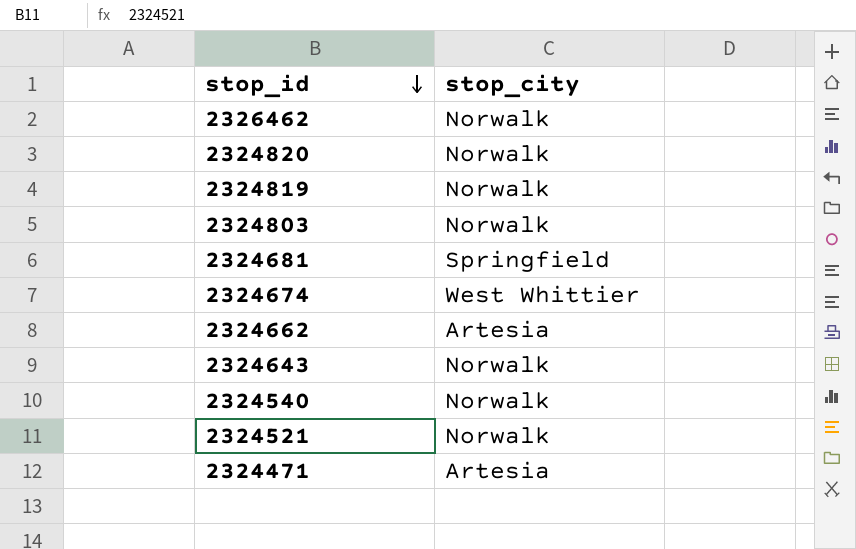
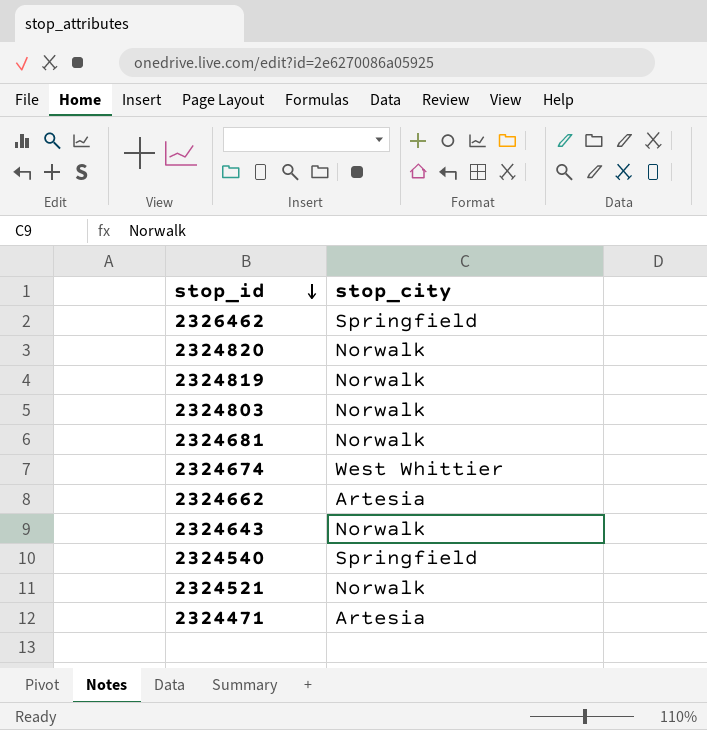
2326462 | stop_city: Norwalk -> Springfield
2324681 | stop_city: Springfield -> Norwalk
2324540 | stop_city: Norwalk -> Springfield

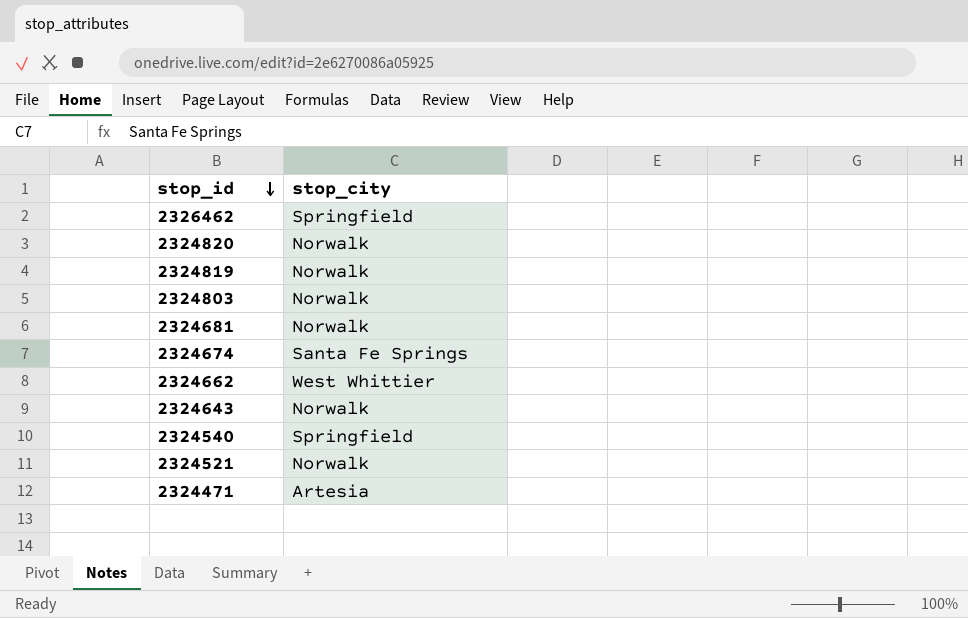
2324674 | stop_city: West Whittier -> Santa Fe Springs
2324662 | stop_city: Artesia -> West Whittier

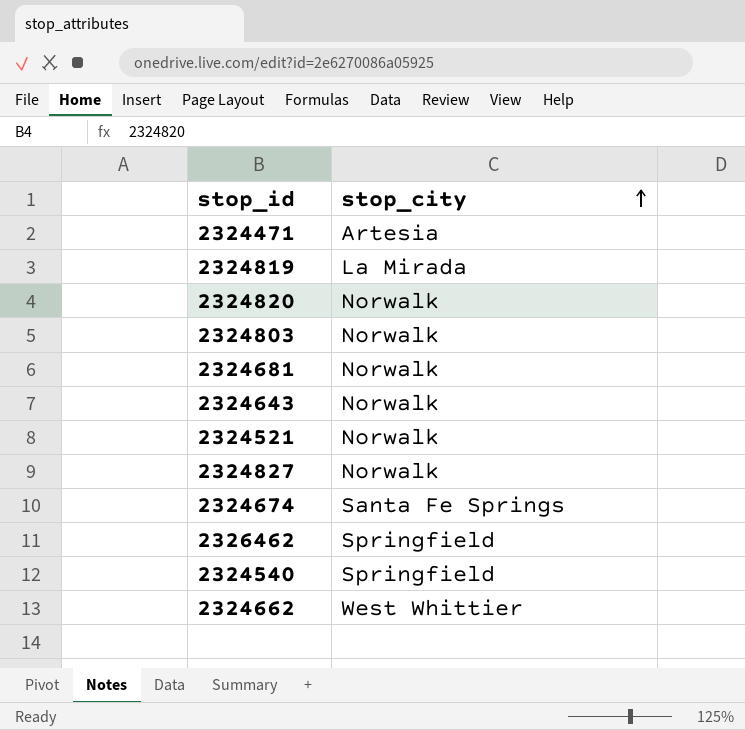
row order: stop_id descending -> stop_city ascending
2324819 | stop_city: Norwalk -> La Mirada
row 2324827: none -> Norwalk

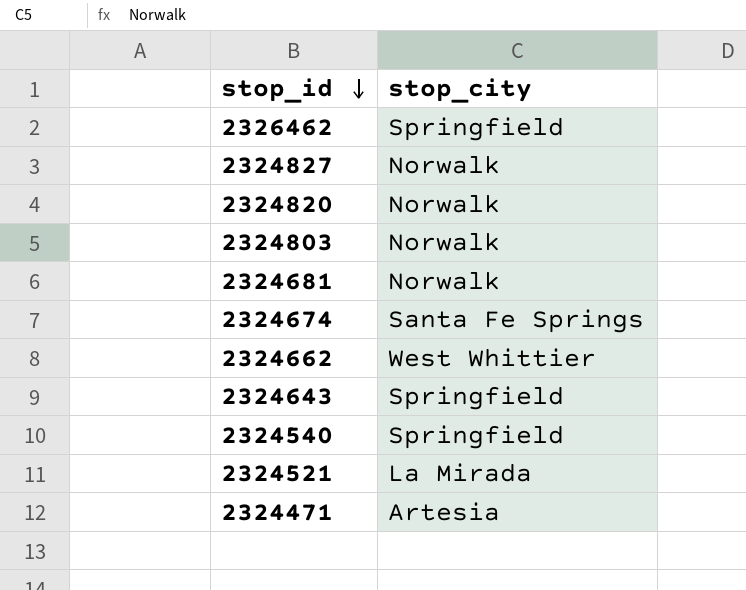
row order: stop_city ascending -> stop_id descending
row 2324819: La Mirada -> none
2324643 | stop_city: Norwalk -> Springfield
2324521 | stop_city: Norwalk -> La Mirada

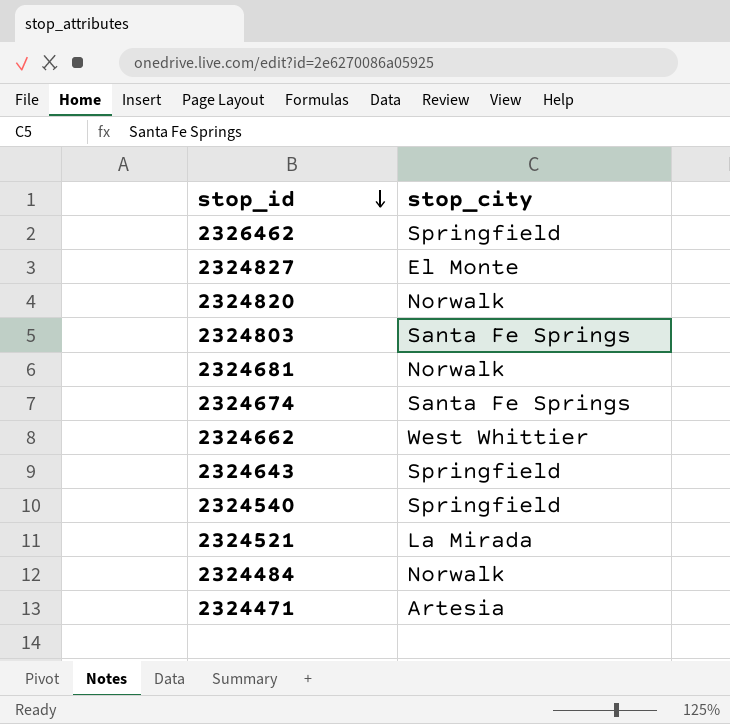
2324827 | stop_city: Norwalk -> El Monte
2324803 | stop_city: Norwalk -> Santa Fe Springs
row 2324484: none -> Norwalk

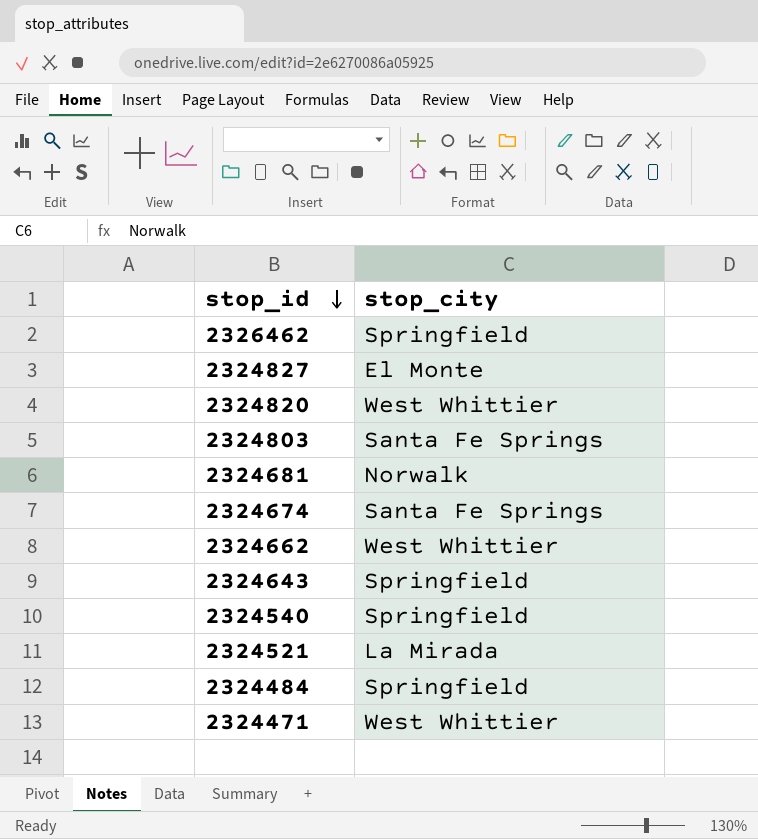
2324820 | stop_city: Norwalk -> West Whittier
2324484 | stop_city: Norwalk -> Springfield
2324471 | stop_city: Artesia -> West Whittier

